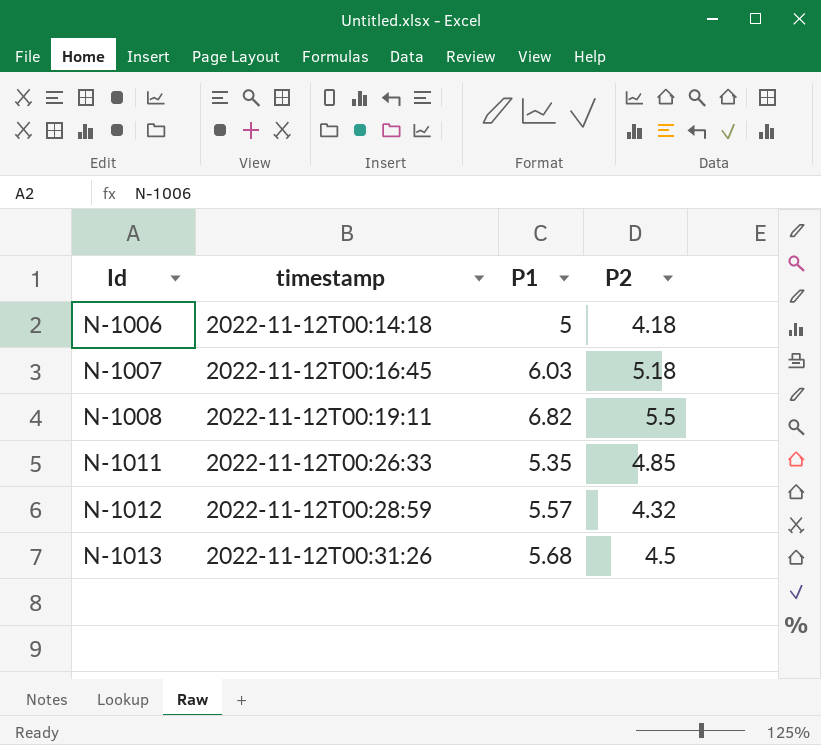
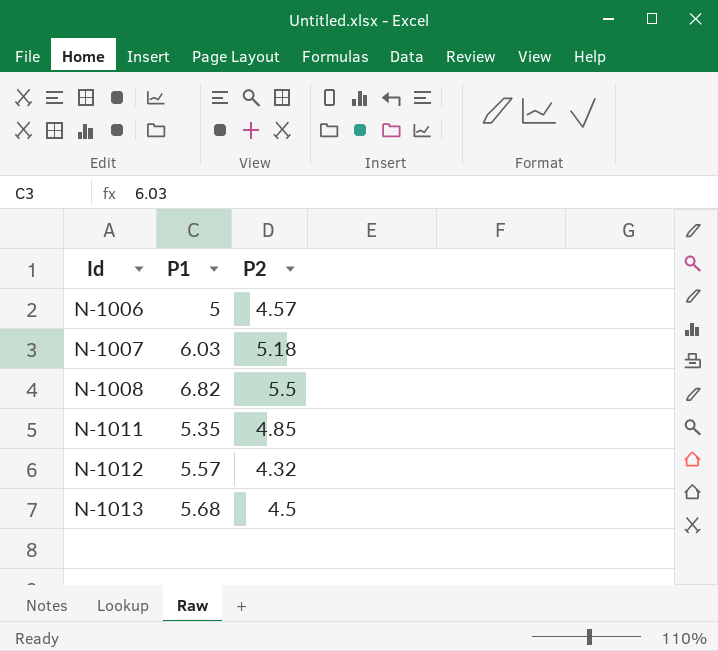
column timestamp | position: 2 -> none
N-1006 | P2: 4.18 -> 4.57

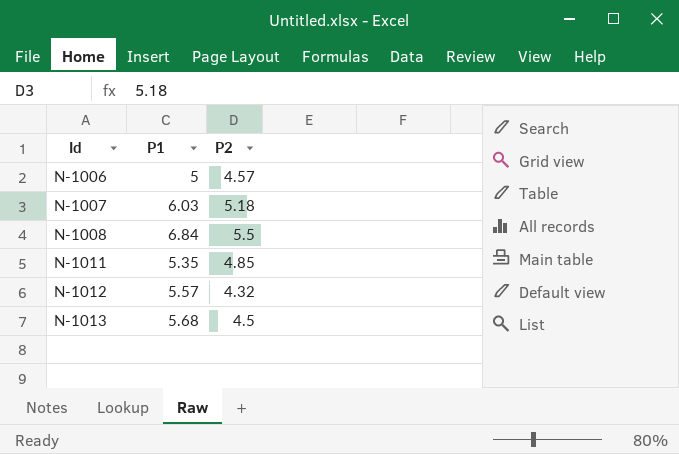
N-1008 | P1: 6.82 -> 6.84

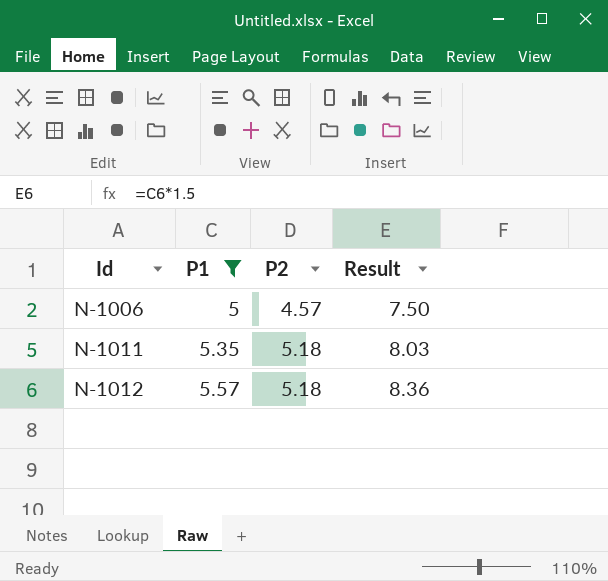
filter: none -> P1 <= 5.57
column Result | formula: none -> [P1] * 1.5
N-1011 | P2: 4.85 -> 5.18
N-1012 | P2: 4.32 -> 5.18

